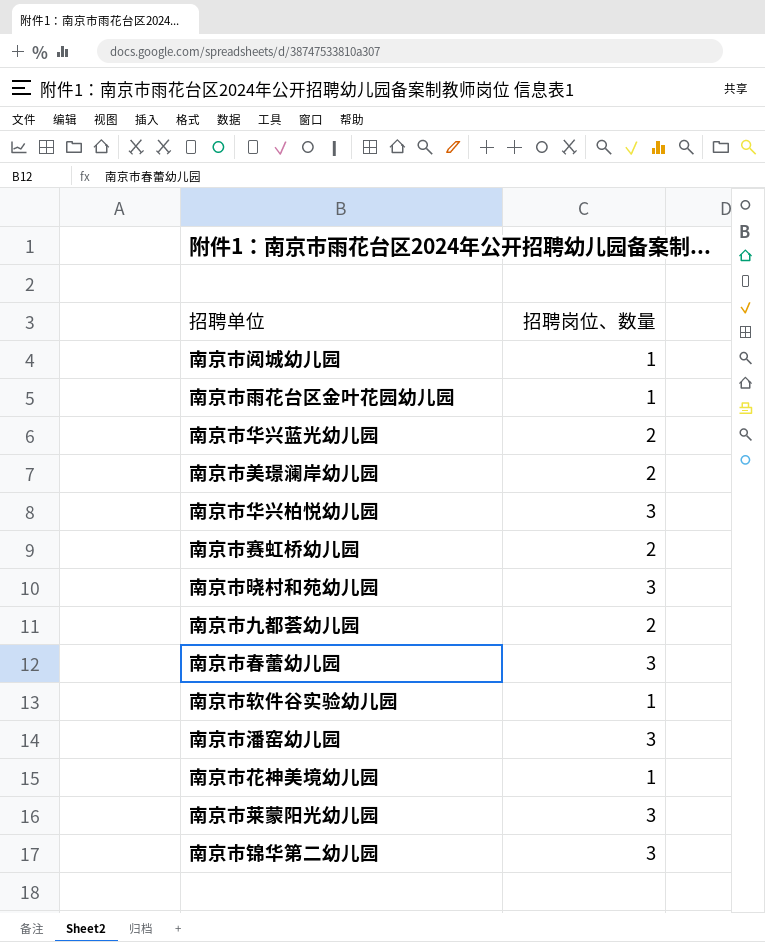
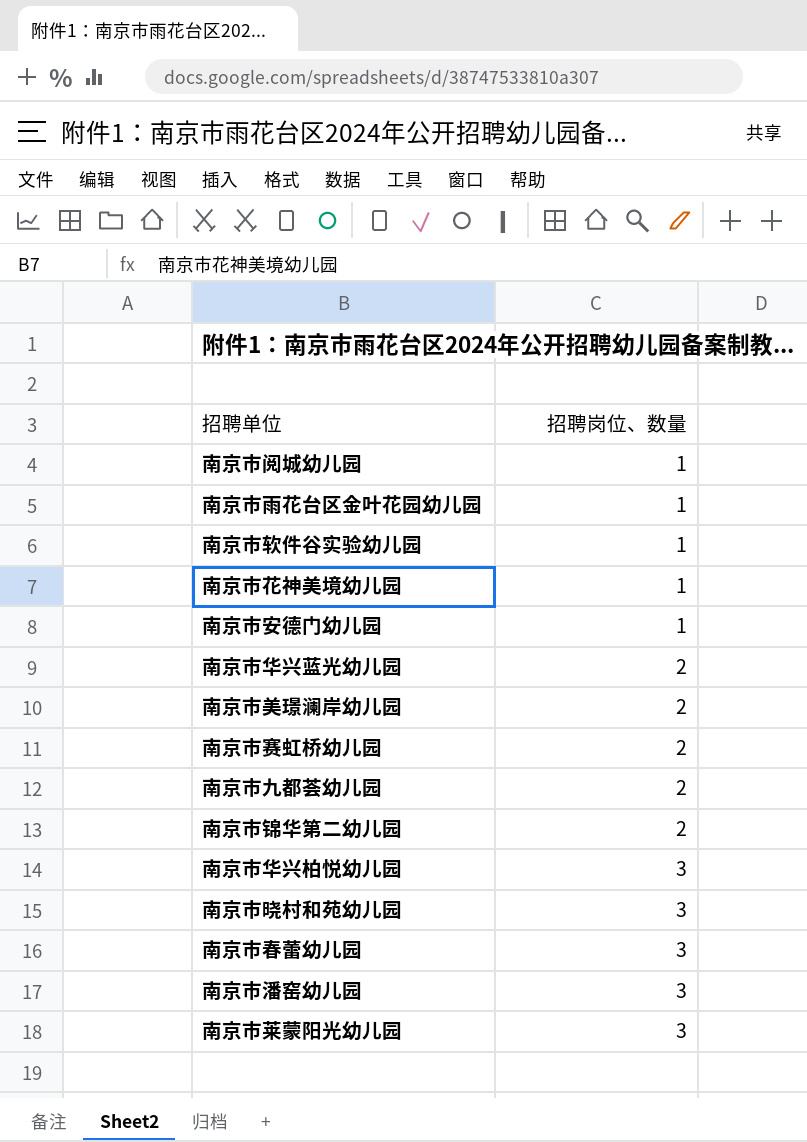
row order: none -> 招聘岗位、数量 ascending
row 南京市安德门幼儿园: none -> 1
南京市锦华第二幼儿园 | 招聘岗位、数量: 3 -> 2

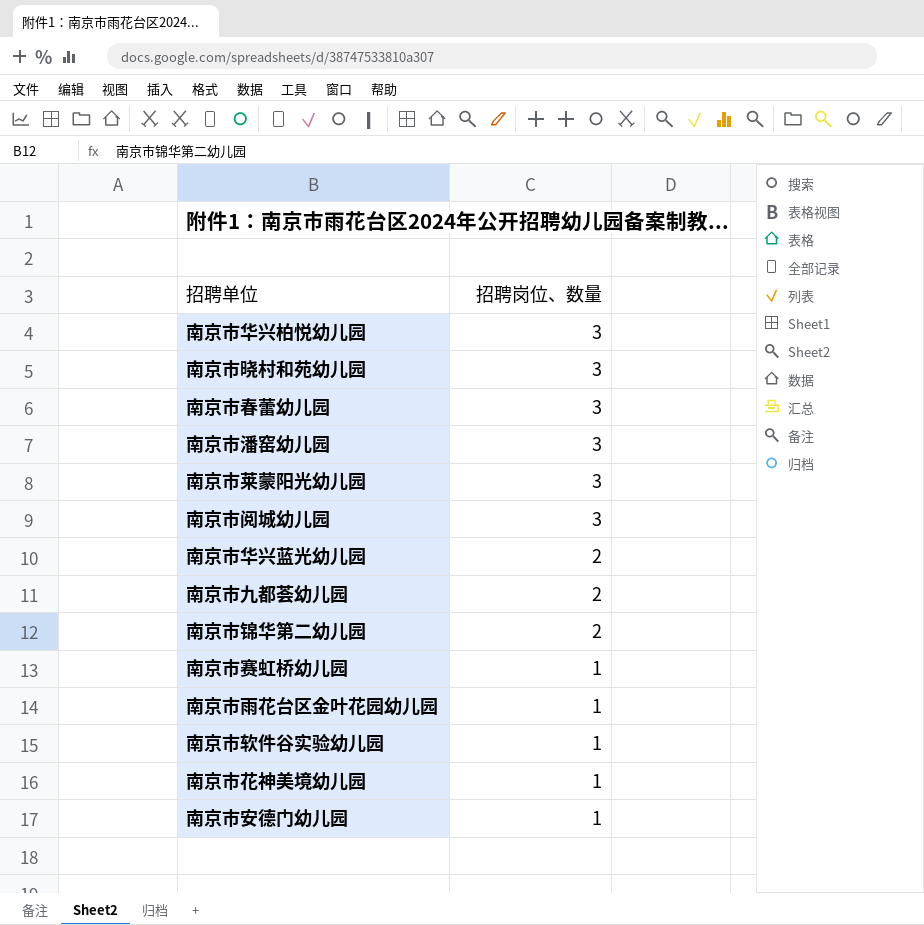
row order: 招聘岗位、数量 ascending -> 招聘岗位、数量 descending
row 南京市美璟澜岸幼儿园: 2 -> none
南京市阅城幼儿园 | 招聘岗位、数量: 1 -> 3
南京市赛虹桥幼儿园 | 招聘岗位、数量: 2 -> 1

